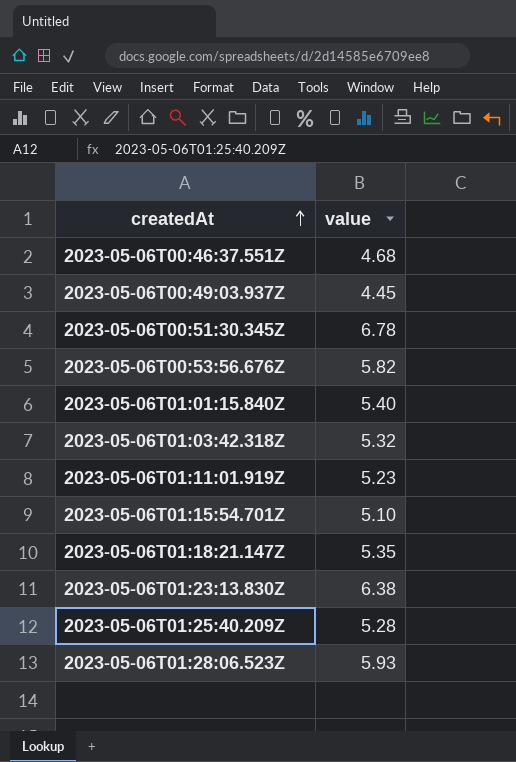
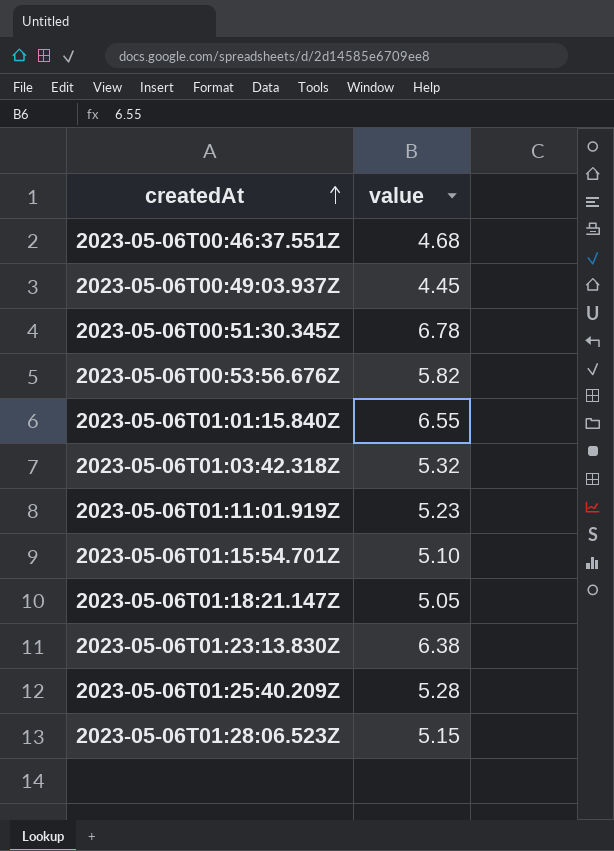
2023-05-06T01:01:15.840Z | value: 5.40 -> 6.55
2023-05-06T01:18:21.147Z | value: 5.35 -> 5.05
2023-05-06T01:28:06.523Z | value: 5.93 -> 5.15

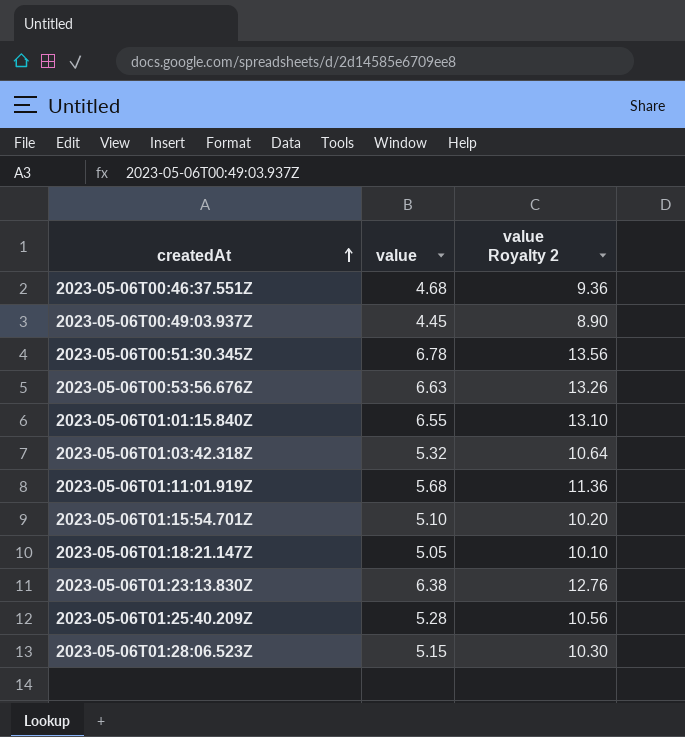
column value Royalty 2 | formula: none -> [value] * 2
2023-05-06T00:53:56.676Z | value: 5.82 -> 6.63
2023-05-06T01:11:01.919Z | value: 5.23 -> 5.68

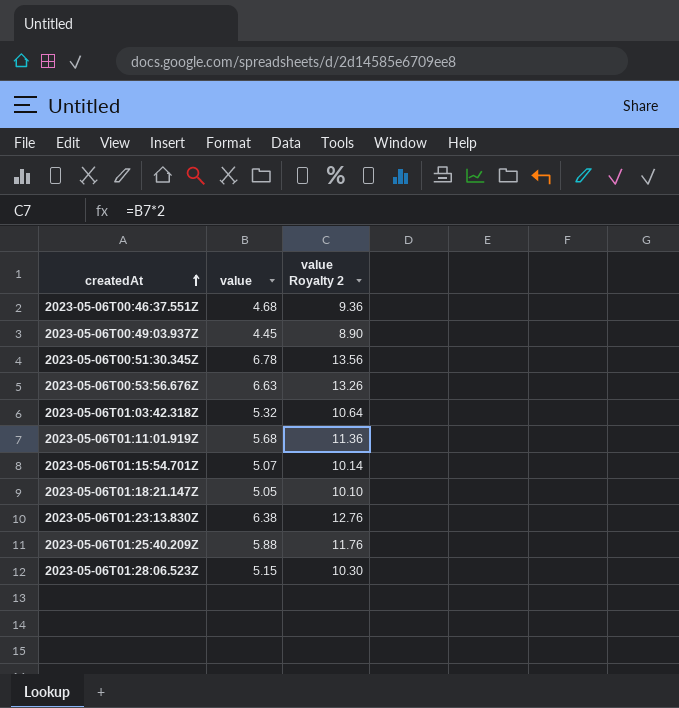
row 2023-05-06T01:01:15.840Z: 6.55 | 13.10 -> none
2023-05-06T01:15:54.701Z | value: 5.10 -> 5.07
2023-05-06T01:15:54.701Z | value Royalty 2: 10.20 -> 10.14
2023-05-06T01:25:40.209Z | value: 5.28 -> 5.88
2023-05-06T01:25:40.209Z | value Royalty 2: 10.56 -> 11.76

